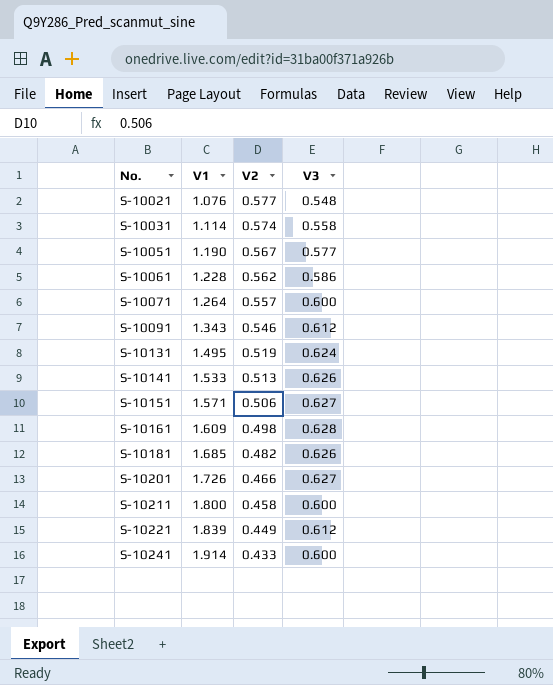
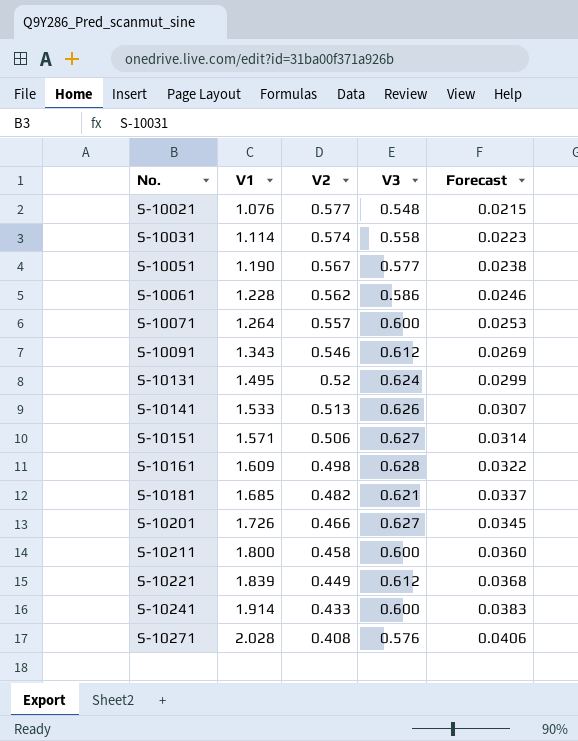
column Forecast | formula: none -> [V1] * 0.02
S-10131 | V2: 0.519 -> 0.52
S-10181 | V3: 0.626 -> 0.621
row S-10271: none -> 2.028 | 0.408 | 0.576 | 0.0406

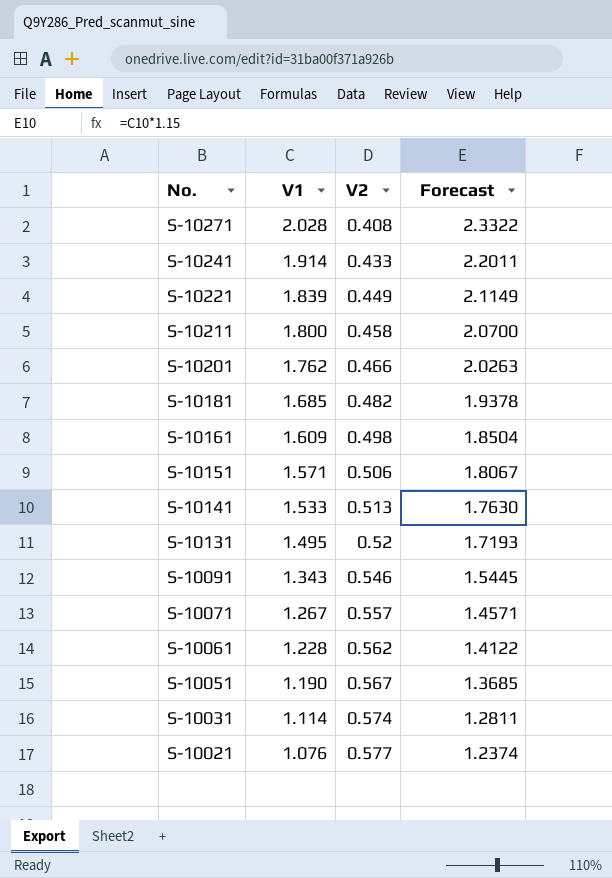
row order: No. ascending -> No. descending
column V3 | position: 4 -> none
column Forecast | formula: [V1] * 0.02 -> [V1] * 1.15
S-10201 | V1: 1.726 -> 1.762
S-10071 | V1: 1.264 -> 1.267

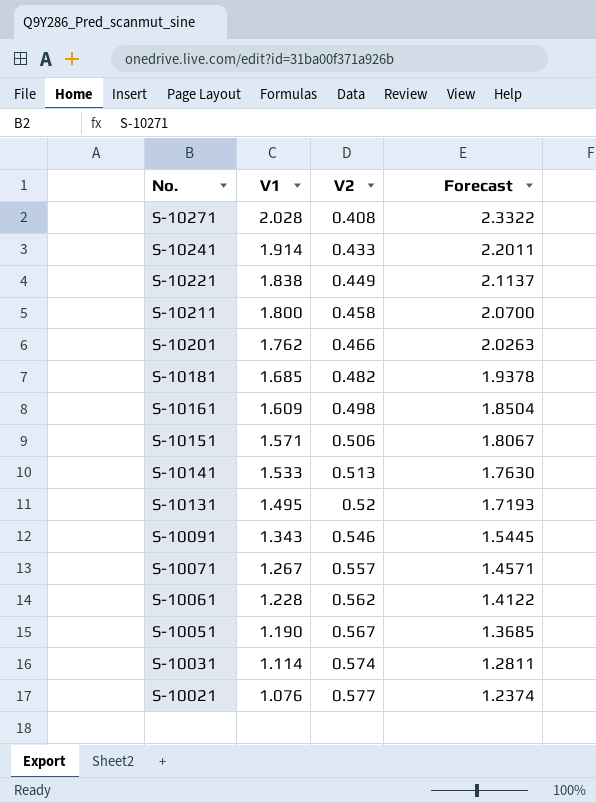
S-10221 | V1: 1.839 -> 1.838
S-10221 | Forecast: 2.1149 -> 2.1137

